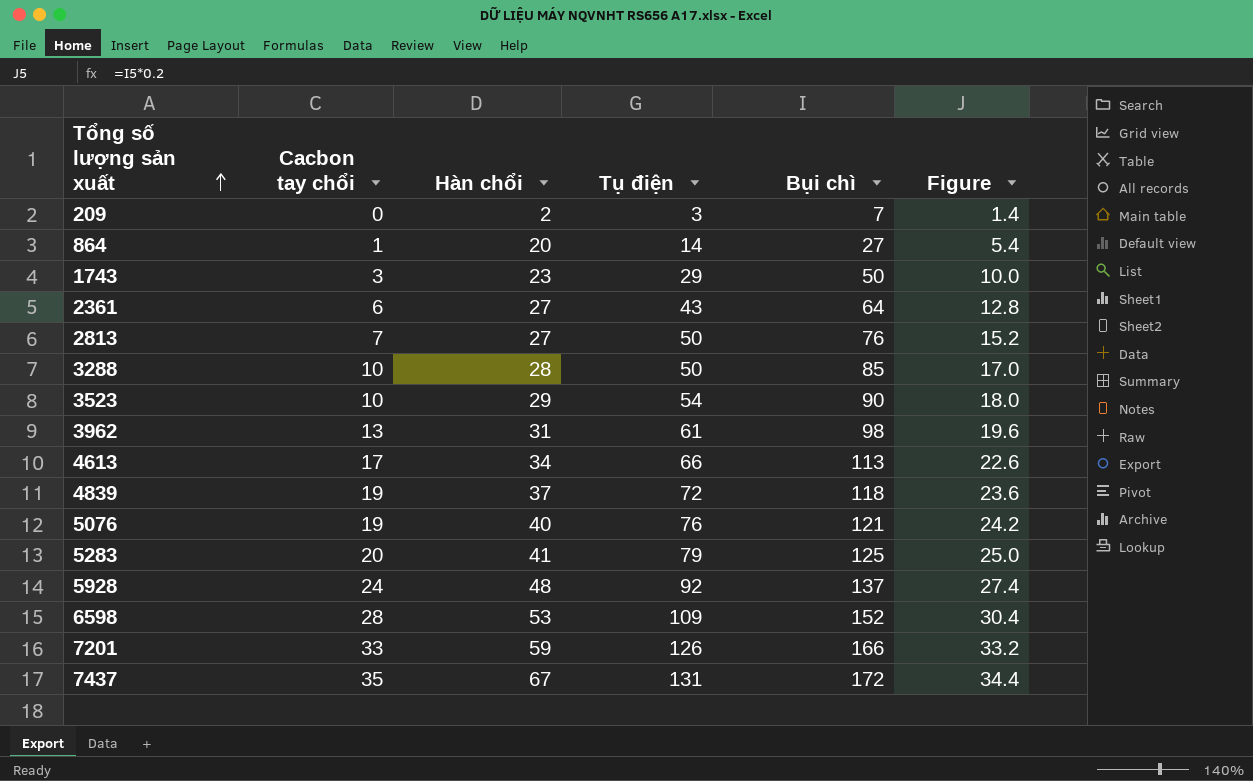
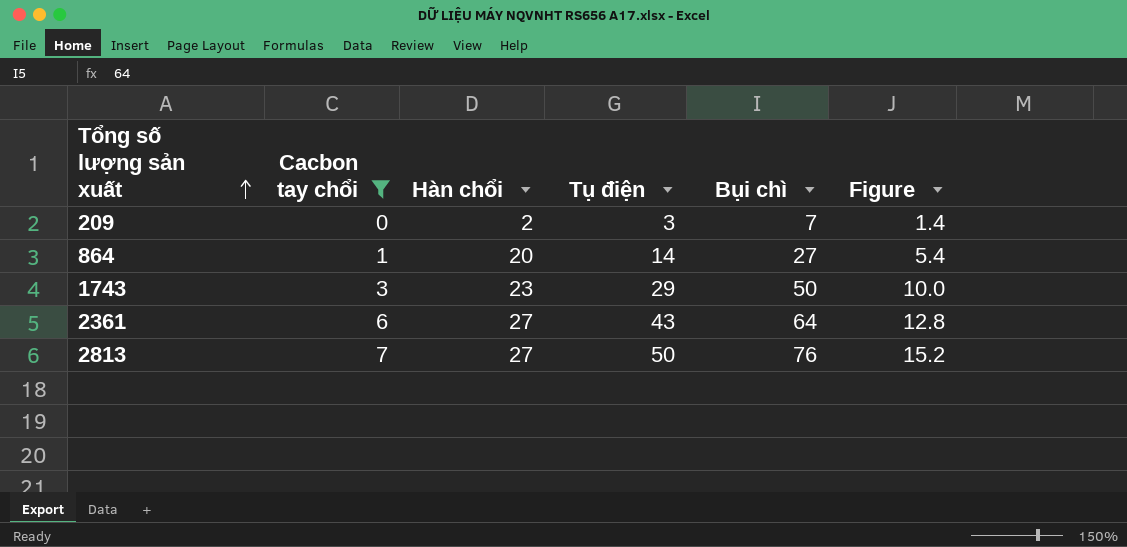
filter: none -> Cacbon tay chổi <= 7

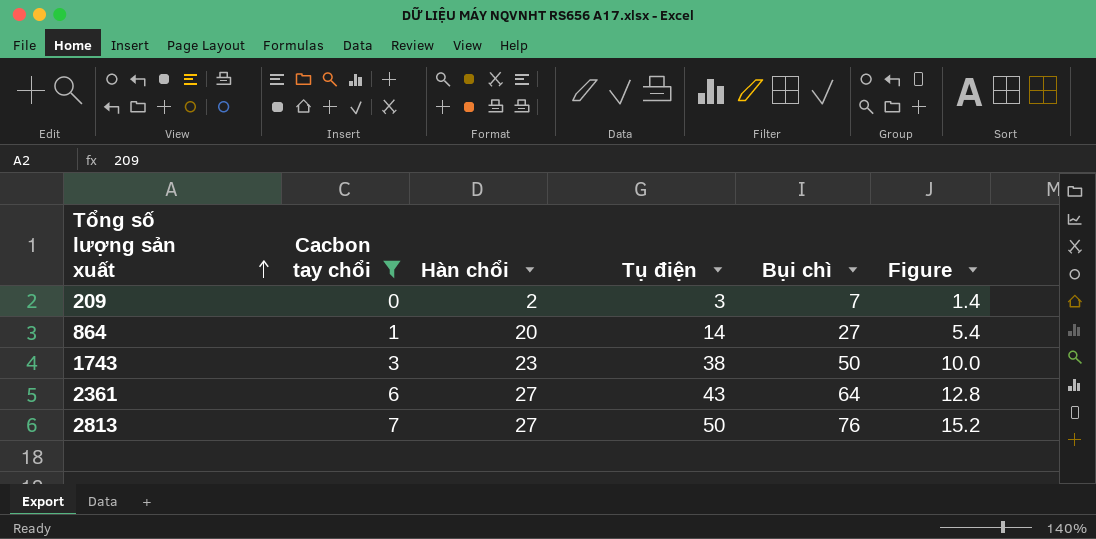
1743 | Tụ điện: 29 -> 38

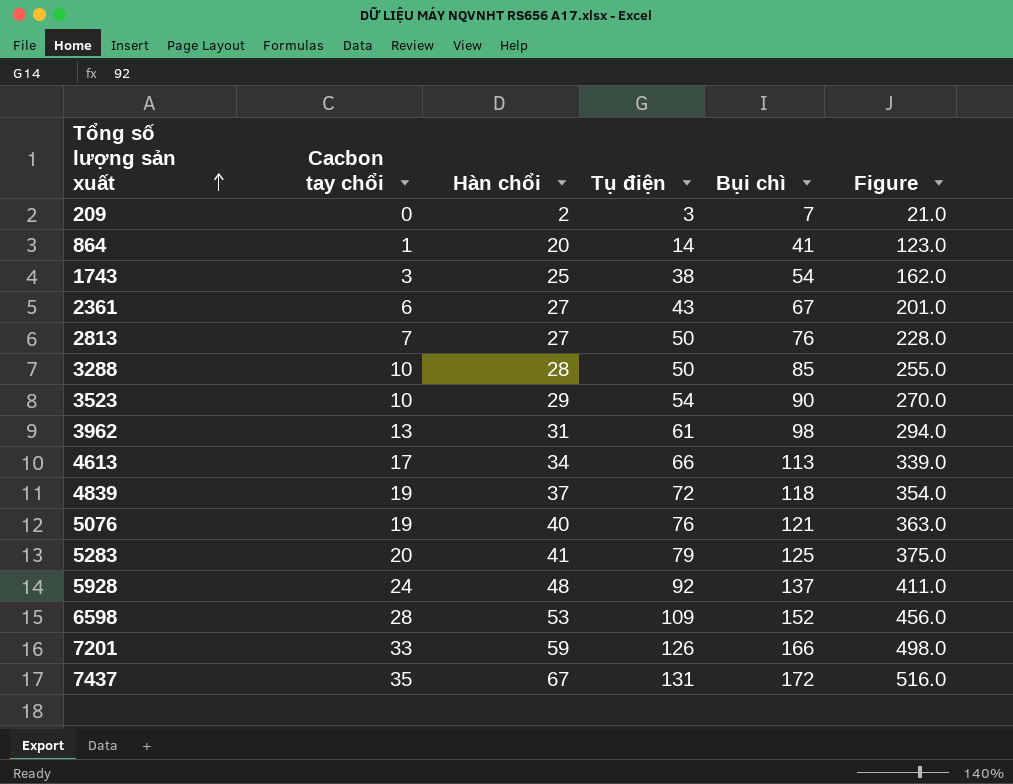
filter: Cacbon tay chổi <= 7 -> none
column Figure | formula: [Bụi chì] * 0.2 -> [Bụi chì] * 3
864 | Bụi chì: 27 -> 41
1743 | Hàn chổi: 23 -> 25
1743 | Bụi chì: 50 -> 54
2361 | Bụi chì: 64 -> 67

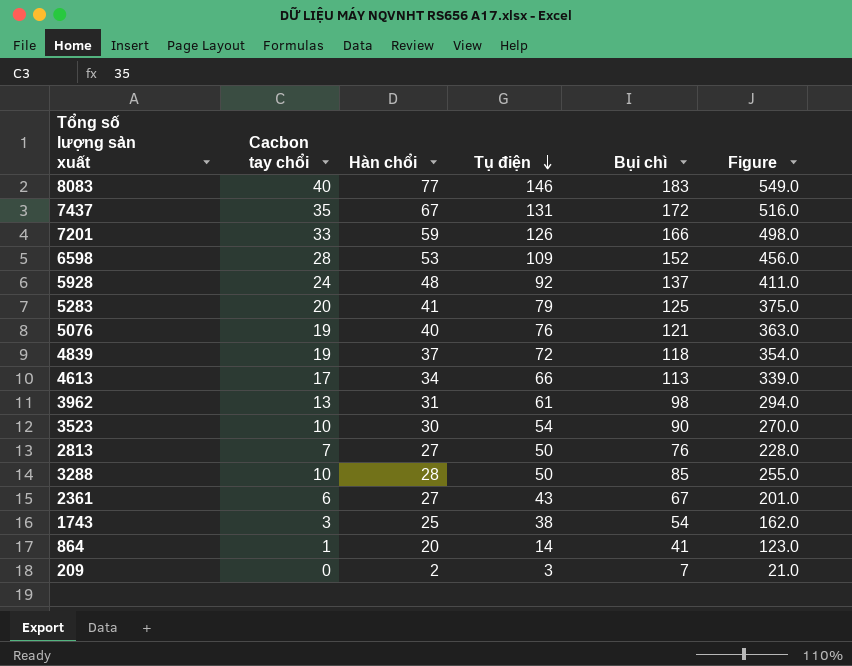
row order: Tổng số lượng sản xuất ascending -> Tụ điện descending
row 8083: none -> 40 | 77 | 146 | 183 | 549.0
3523 | Hàn chổi: 29 -> 30

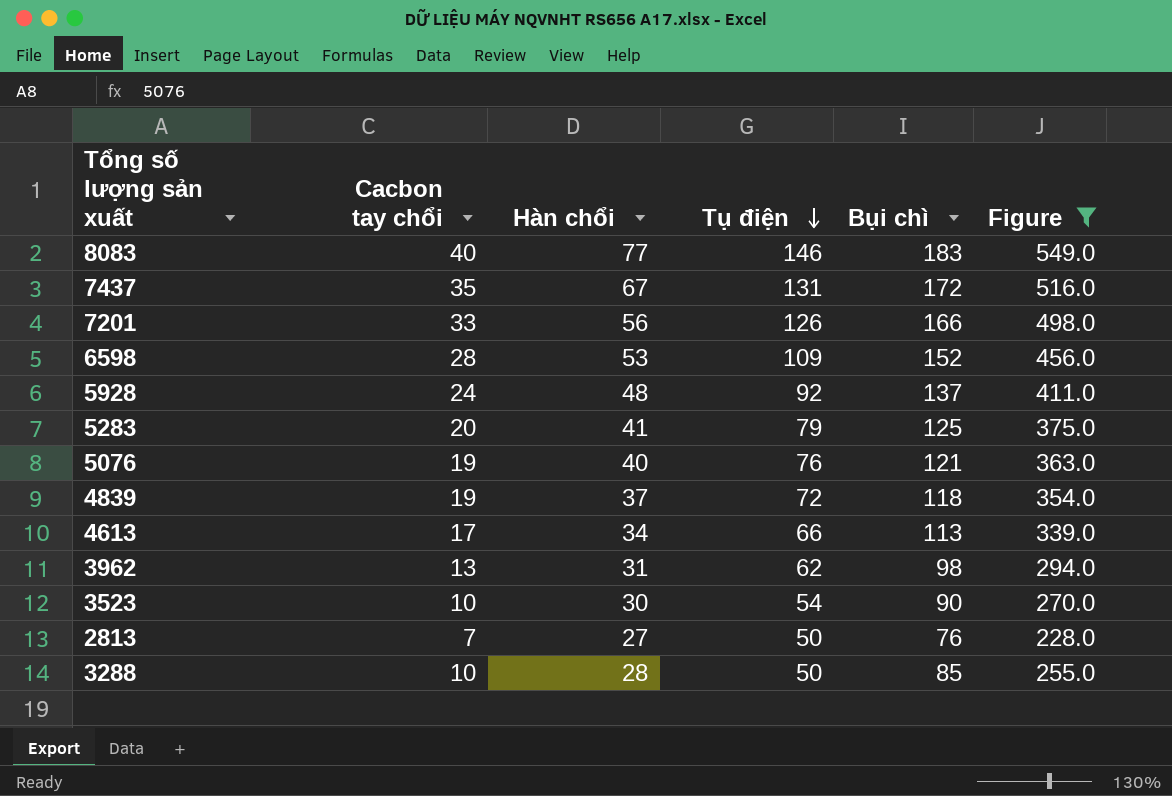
filter: none -> Figure >= 228.0
7201 | Hàn chổi: 59 -> 56
3962 | Tụ điện: 61 -> 62

